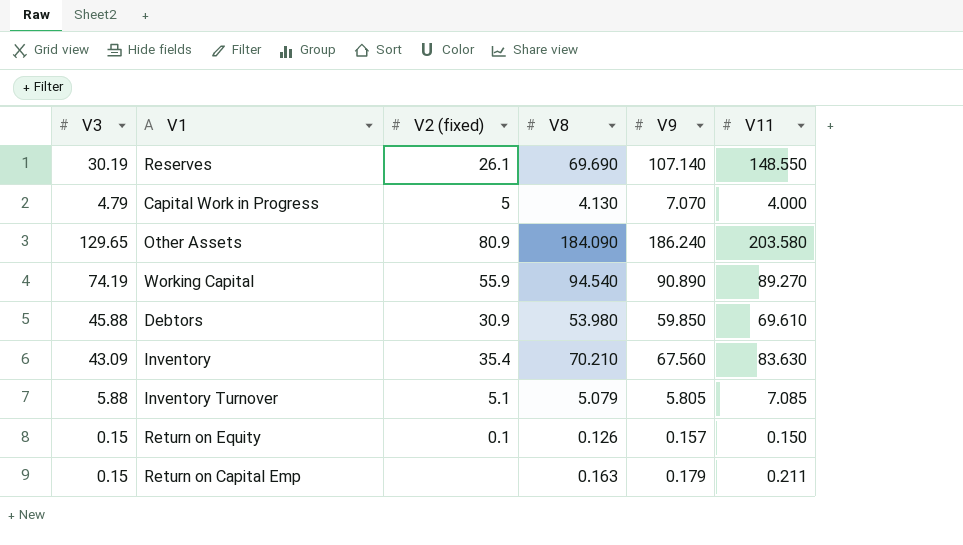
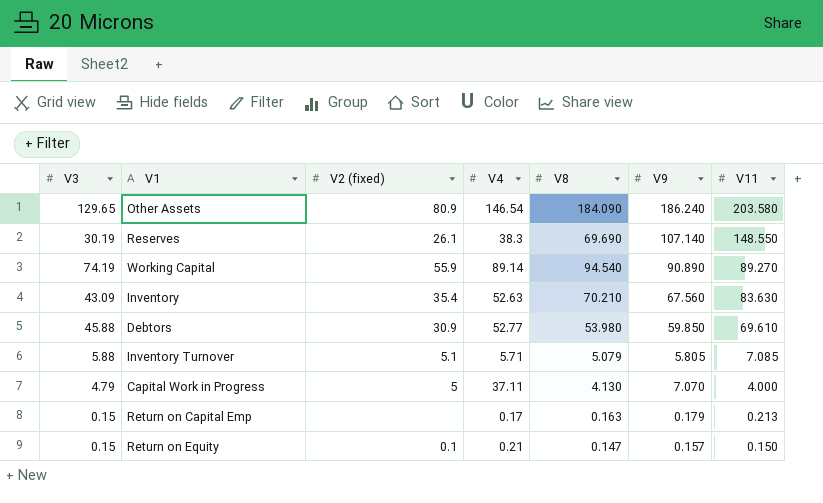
row order: none -> V11 descending
column V4 | position: none -> 4
Return on Capital Emp | V11: 0.211 -> 0.213
Return on Equity | V8: 0.126 -> 0.147

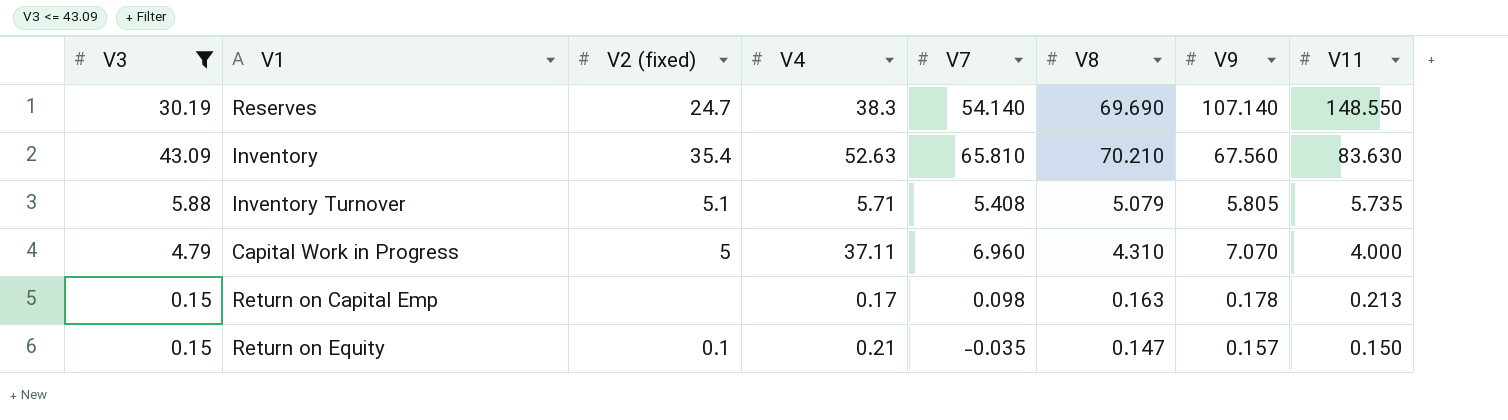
filter: none -> V3 <= 43.09
column V7 | position: none -> 5
Reserves | V2 (fixed): 26.1 -> 24.7
Inventory Turnover | V11: 7.085 -> 5.735
Capital Work in Progress | V8: 4.130 -> 4.310
Return on Capital Emp | V9: 0.179 -> 0.178

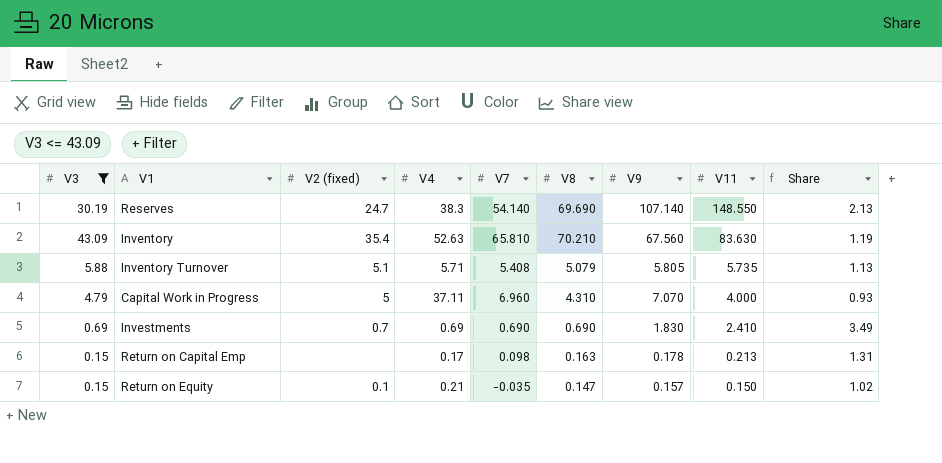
column Share | formula: none -> [V11] / [V8]
row Investments: none -> 0.69 | 0.7 | 0.69 | 0.690 | 0.690 | 1.830 | 2.410 | 3.49

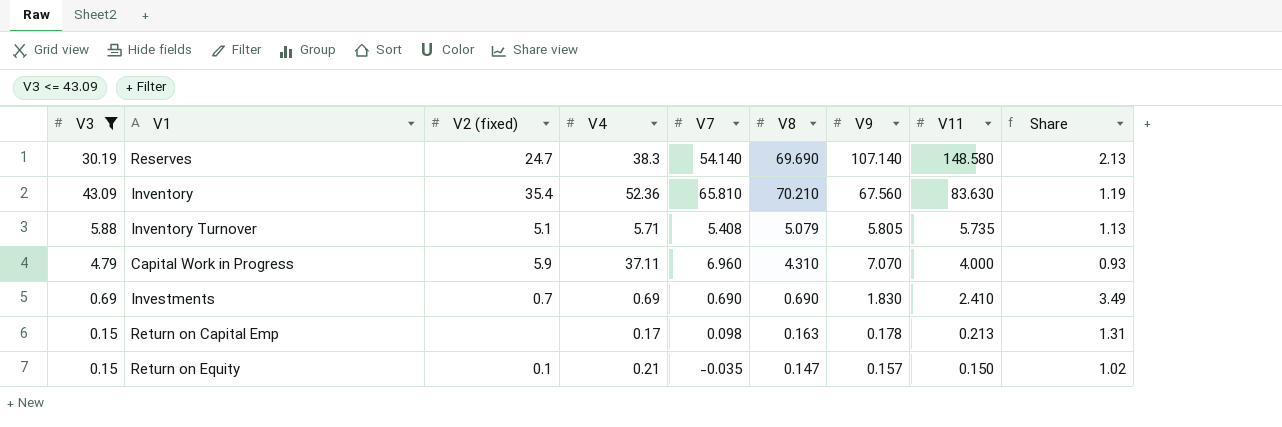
Reserves | V11: 148.550 -> 148.580
Inventory | V4: 52.63 -> 52.36
Capital Work in Progress | V2 (fixed): 5 -> 5.9

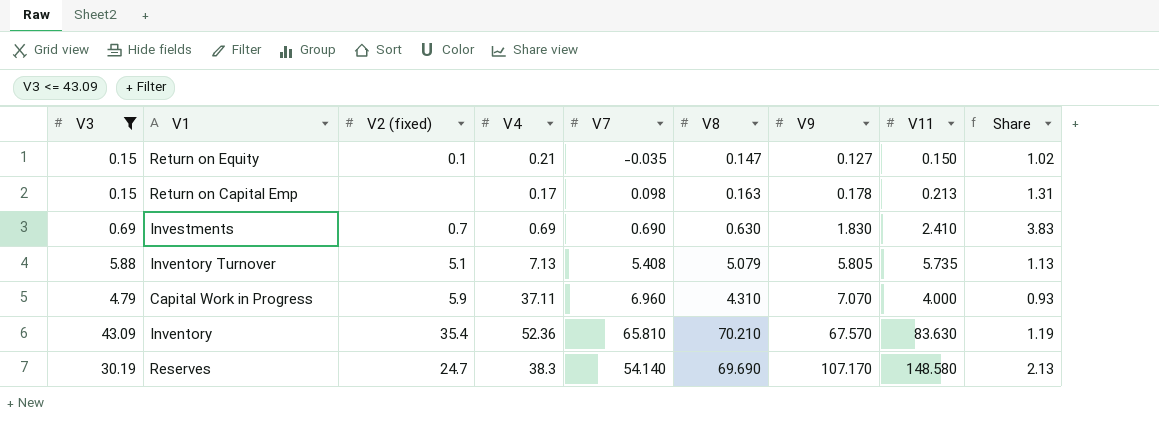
row order: V11 descending -> V9 ascending
Return on Equity | V9: 0.157 -> 0.127
Investments | V8: 0.690 -> 0.630
Investments | Share: 3.49 -> 3.83
Inventory Turnover | V4: 5.71 -> 7.13
Inventory | V9: 67.560 -> 67.570
Reserves | V9: 107.140 -> 107.170

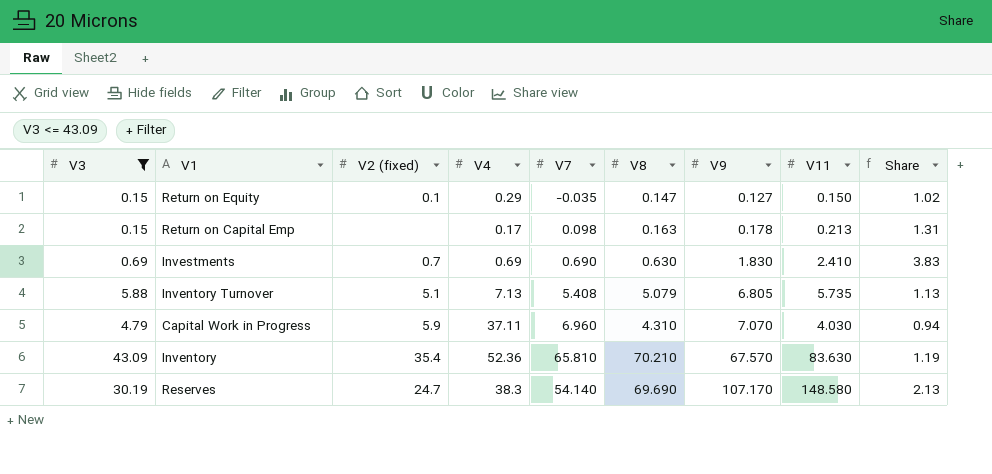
Return on Equity | V4: 0.21 -> 0.29
Inventory Turnover | V9: 5.805 -> 6.805
Capital Work in Progress | V11: 4.000 -> 4.030
Capital Work in Progress | Share: 0.93 -> 0.94

